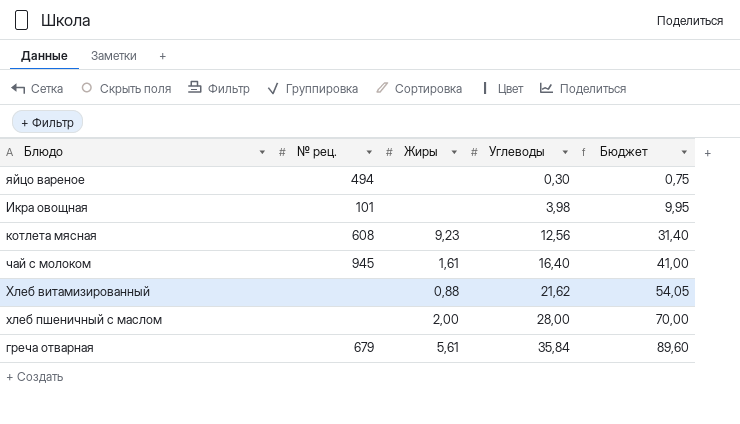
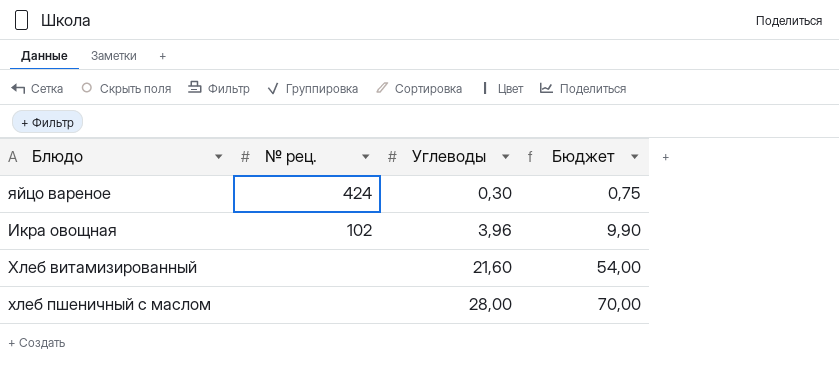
column Жиры | position: 3 -> none
row котлета мясная: 608 | 9,23 | 12,56 | 31,40 -> none
row чай с молоком: 945 | 1,61 | 16,40 | 41,00 -> none
row греча отварная: 679 | 5,61 | 35,84 | 89,60 -> none
яйцо вареное | № рец.: 494 -> 424
Икра овощная | № рец.: 101 -> 102
Икра овощная | Углеводы: 3,98 -> 3,96
Икра овощная | Бюджет: 9,95 -> 9,90
Хлеб витамизированный | Углеводы: 21,62 -> 21,60
Хлеб витамизированный | Бюджет: 54,05 -> 54,00

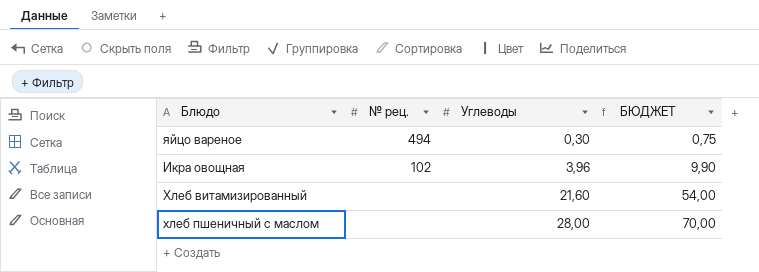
column name: Бюджет -> БЮДЖЕТ
яйцо вареное | № рец.: 424 -> 494

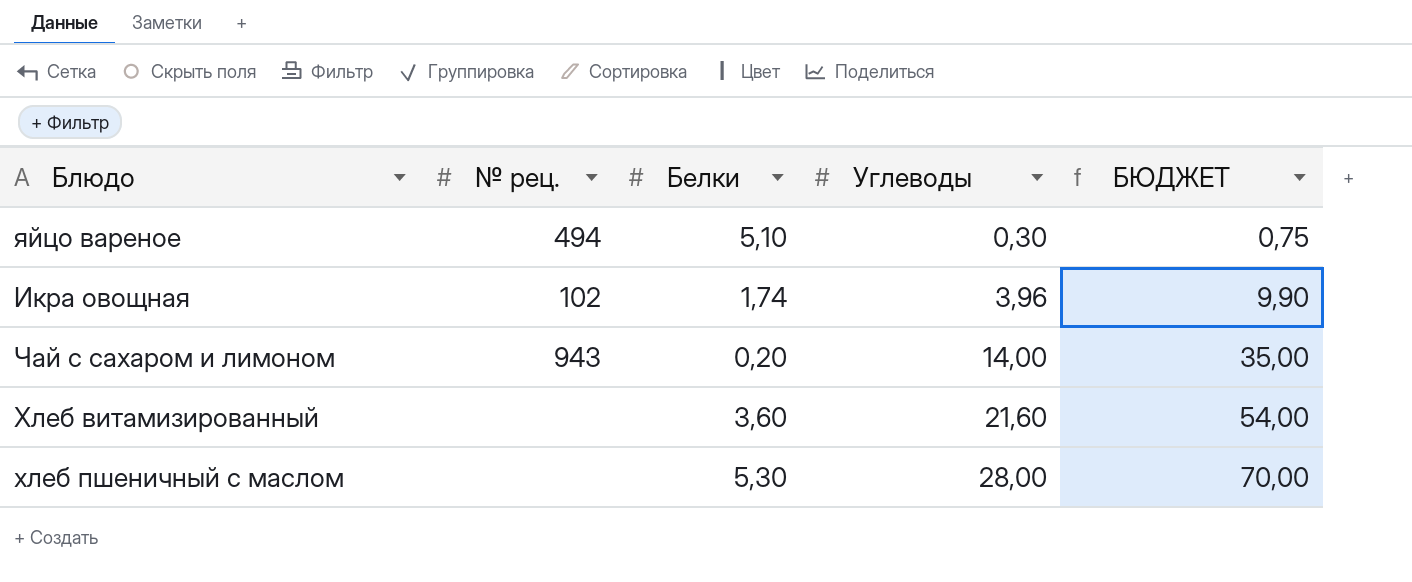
column Белки | position: none -> 3
row Чай с сахаром и лимоном: none -> 943 | 0,20 | 14,00 | 35,00

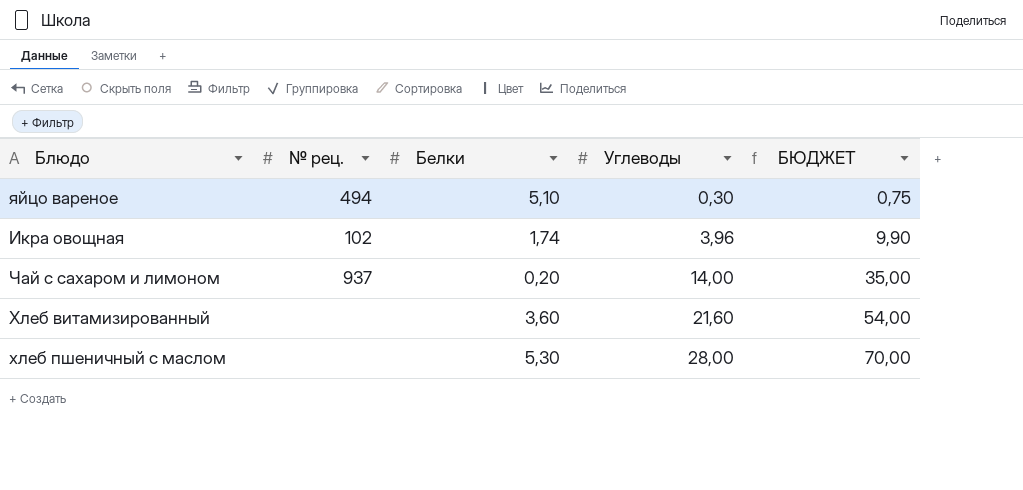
Чай с сахаром и лимоном | № рец.: 943 -> 937

